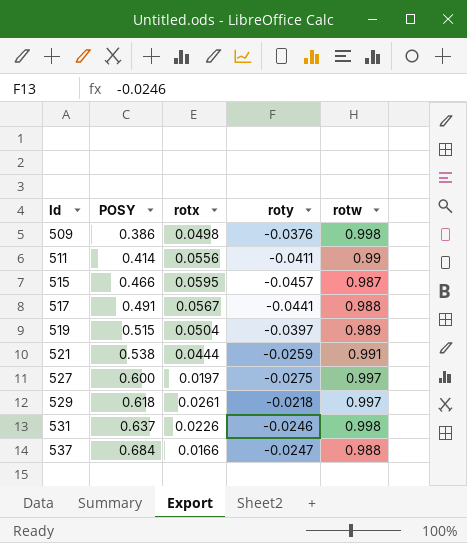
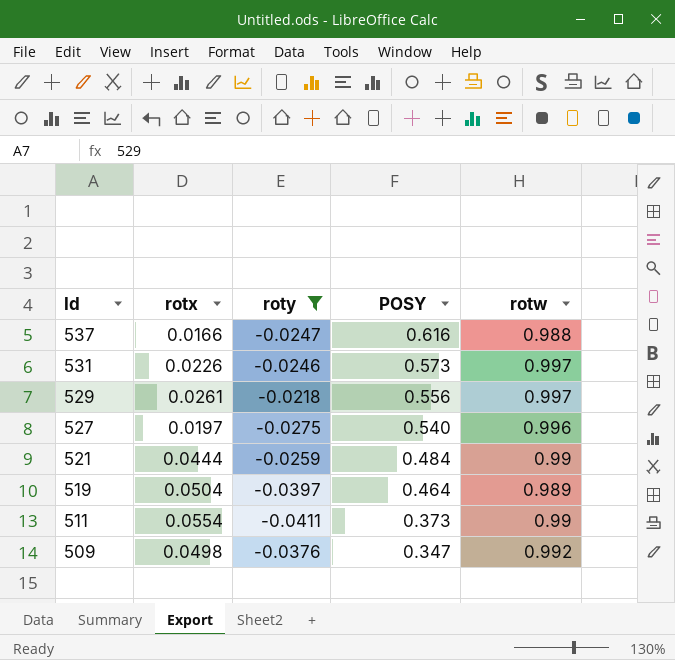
filter: none -> roty >= -0.0411
row order: Id ascending -> Id descending
column POSY | position: 2 -> 4
537 | POSY: 0.684 -> 0.616
531 | POSY: 0.637 -> 0.573
531 | rotw: 0.998 -> 0.997
529 | POSY: 0.618 -> 0.556
527 | POSY: 0.600 -> 0.540
527 | rotw: 0.997 -> 0.996
521 | POSY: 0.538 -> 0.484
521 | rotw: 0.991 -> 0.99
519 | POSY: 0.515 -> 0.464
511 | rotx: 0.0556 -> 0.0554
511 | POSY: 0.414 -> 0.373
509 | POSY: 0.386 -> 0.347
509 | rotw: 0.998 -> 0.992

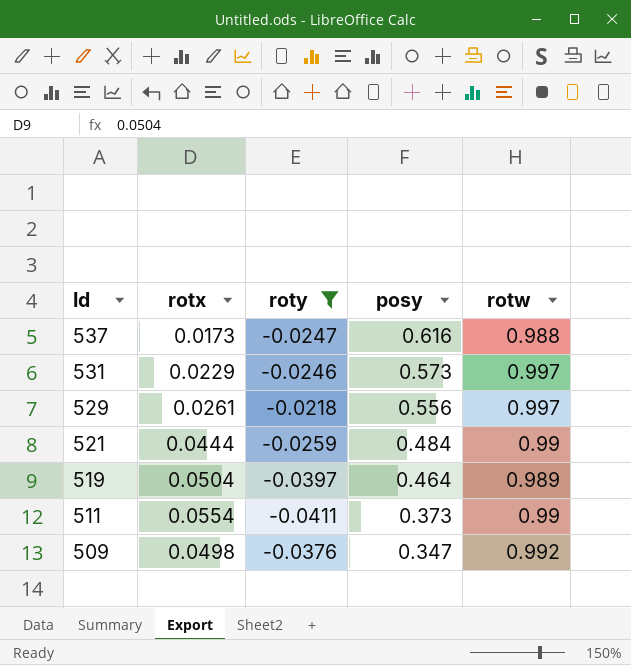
column name: POSY -> posy
row 527: 0.0197 | -0.0275 | 0.540 | 0.996 -> none
537 | rotx: 0.0166 -> 0.0173
531 | rotx: 0.0226 -> 0.0229

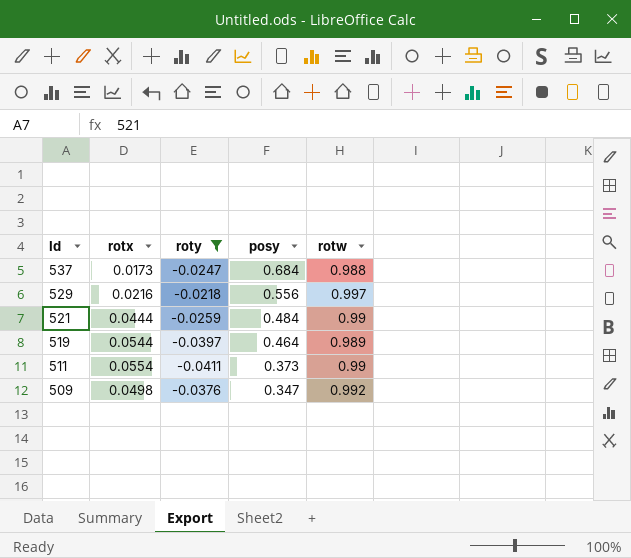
row 531: 0.0229 | -0.0246 | 0.573 | 0.997 -> none
537 | posy: 0.616 -> 0.684
529 | rotx: 0.0261 -> 0.0216
519 | rotx: 0.0504 -> 0.0544

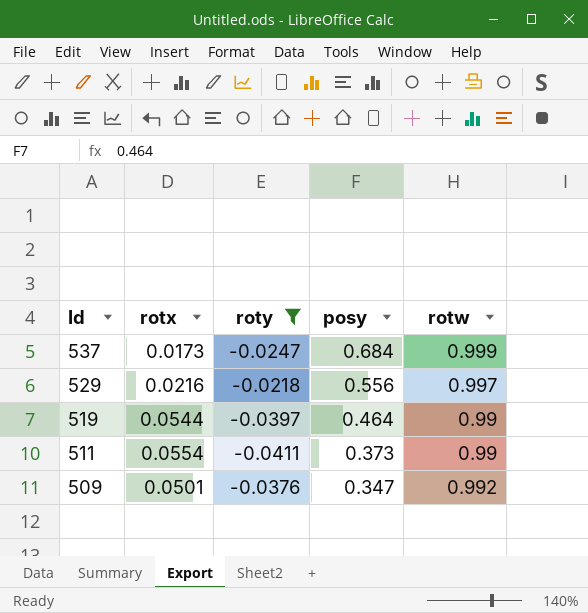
row 521: 0.0444 | -0.0259 | 0.484 | 0.99 -> none
537 | rotw: 0.988 -> 0.999
519 | rotw: 0.989 -> 0.99
509 | rotx: 0.0498 -> 0.0501

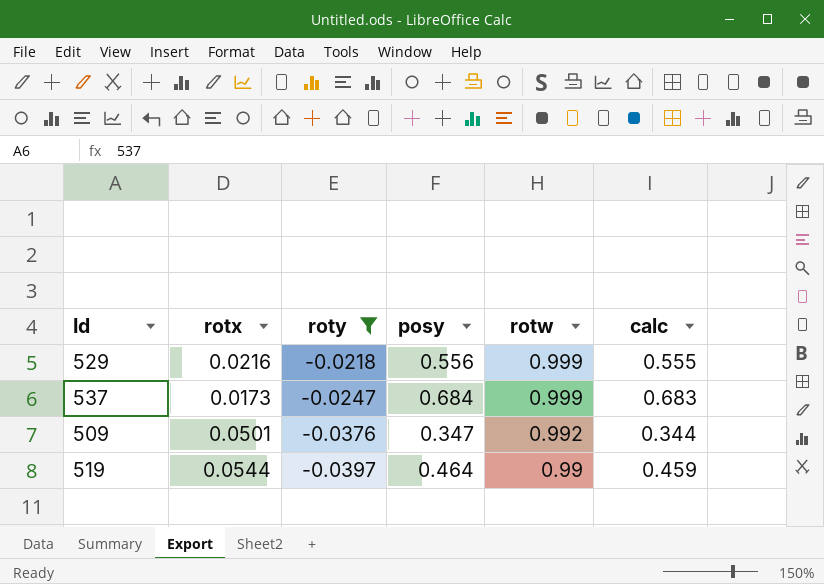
row order: Id descending -> roty descending
column calc | formula: none -> [posy] * [rotw]
row 511: 0.0554 | -0.0411 | 0.373 | 0.99 -> none
529 | rotw: 0.997 -> 0.999

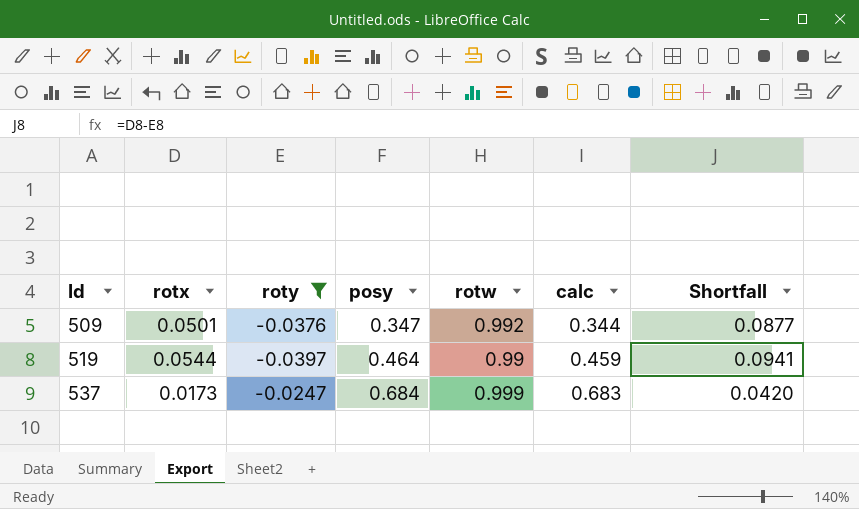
row order: roty descending -> Id ascending
column Shortfall | formula: none -> [rotx] - [roty]
row 529: 0.0216 | -0.0218 | 0.556 | 0.999 | 0.555 -> none

